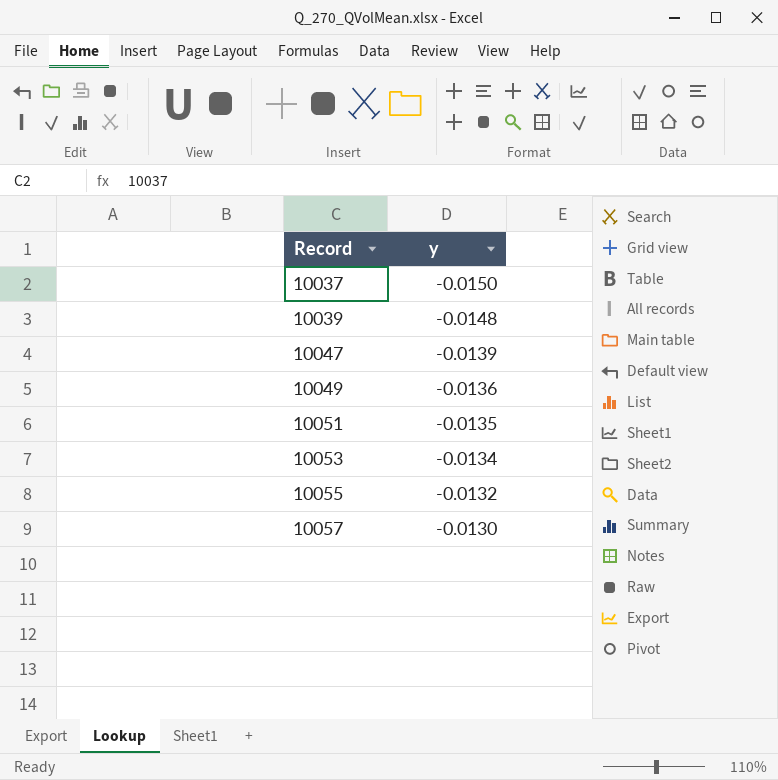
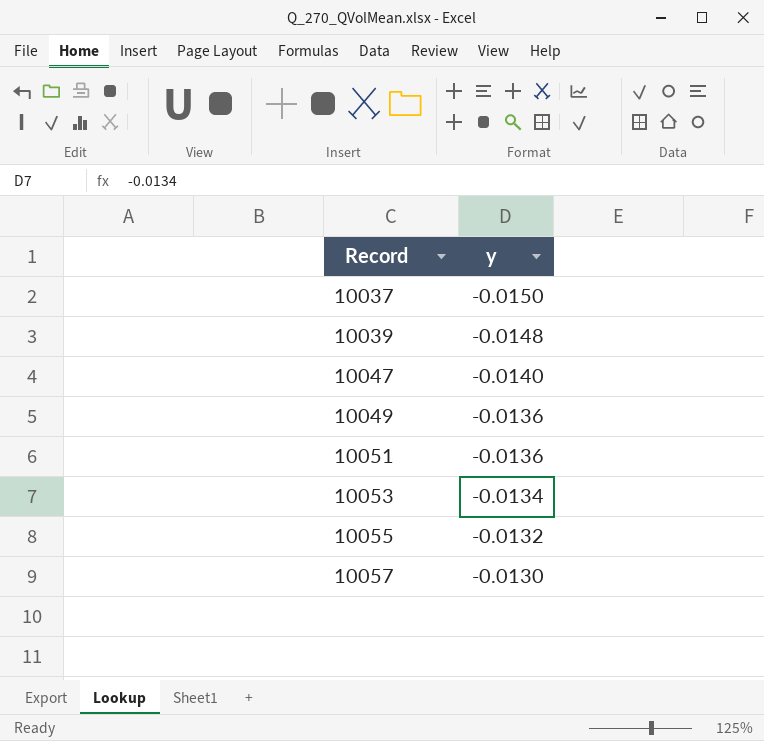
10047 | y: -0.0139 -> -0.0140
10051 | y: -0.0135 -> -0.0136

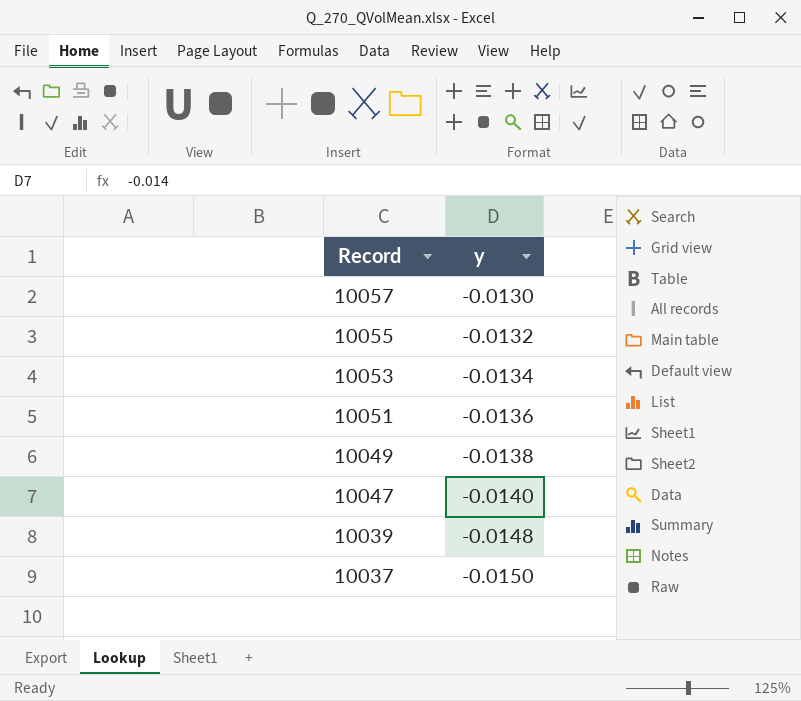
row order: Record ascending -> Record descending
10049 | y: -0.0136 -> -0.0138

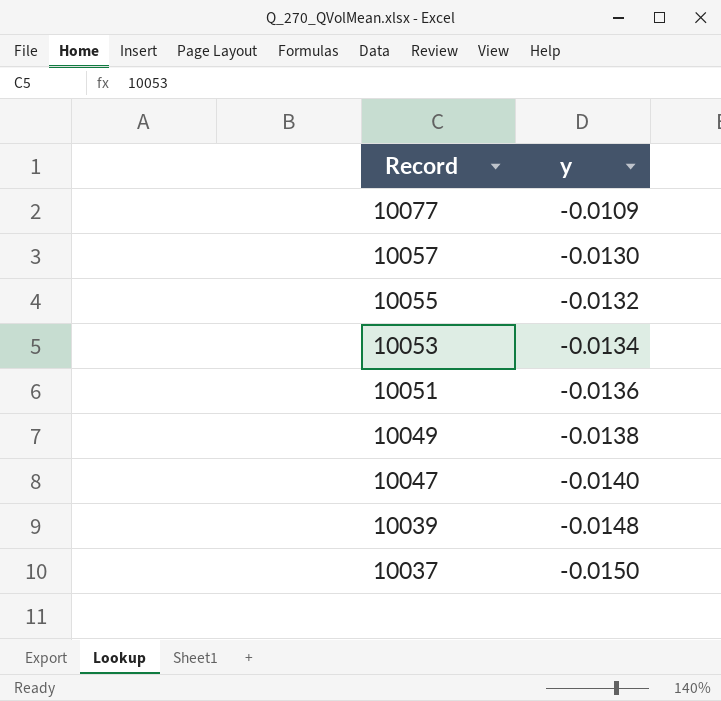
row 10077: none -> -0.0109

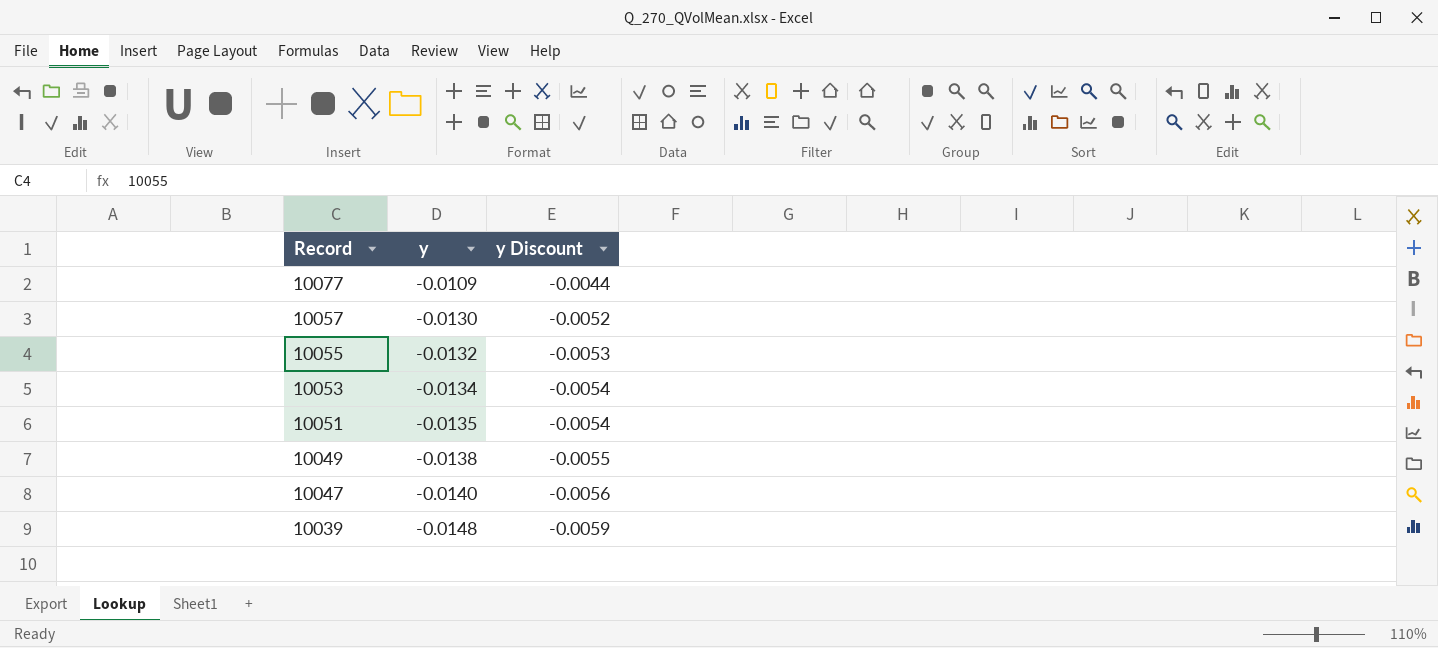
column y Discount | formula: none -> [y] * 0.4
row 10037: -0.0150 -> none
10051 | y: -0.0136 -> -0.0135

